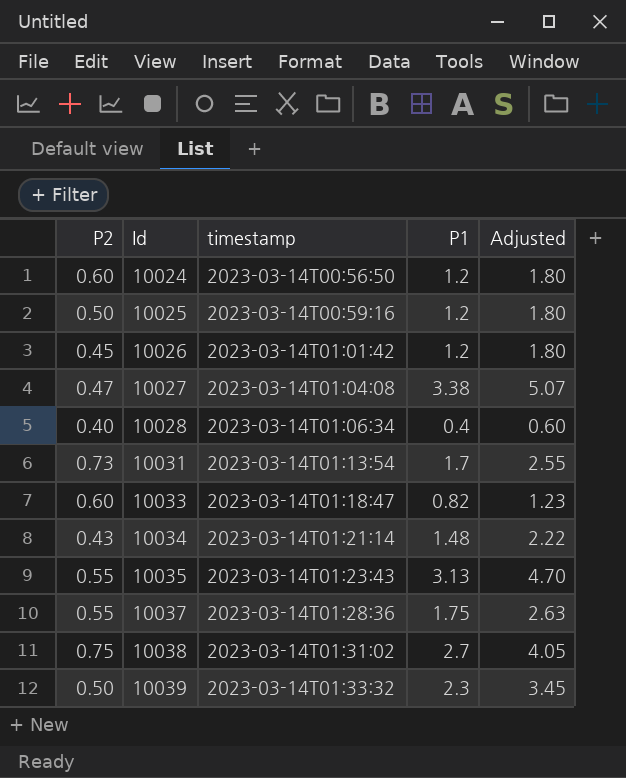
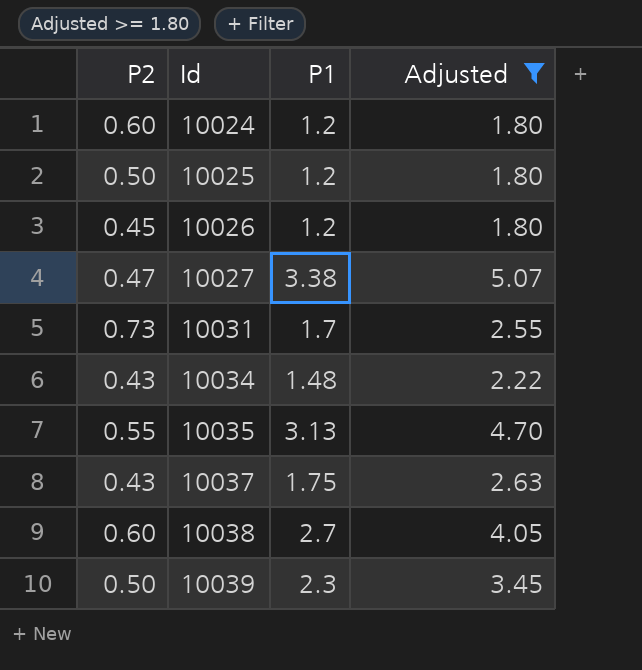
filter: none -> Adjusted >= 1.80
column timestamp | position: 3 -> none
10037 | P2: 0.55 -> 0.43
10038 | P2: 0.75 -> 0.60

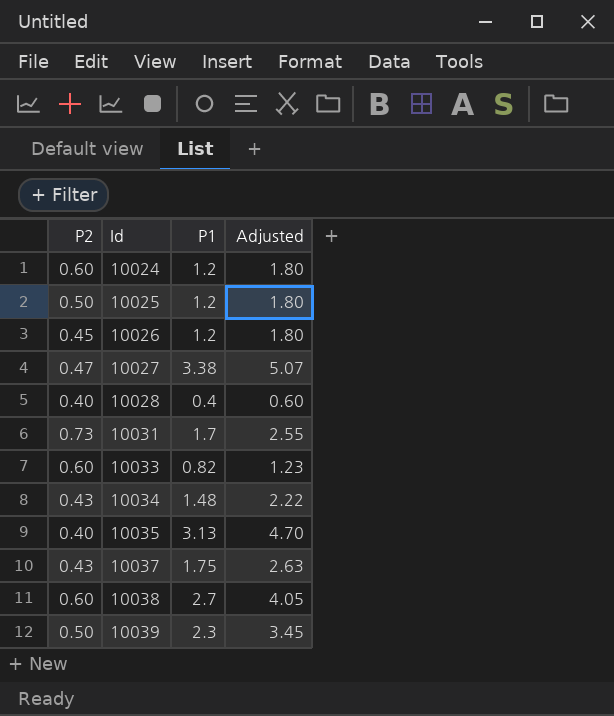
filter: Adjusted >= 1.80 -> none
10035 | P2: 0.55 -> 0.40

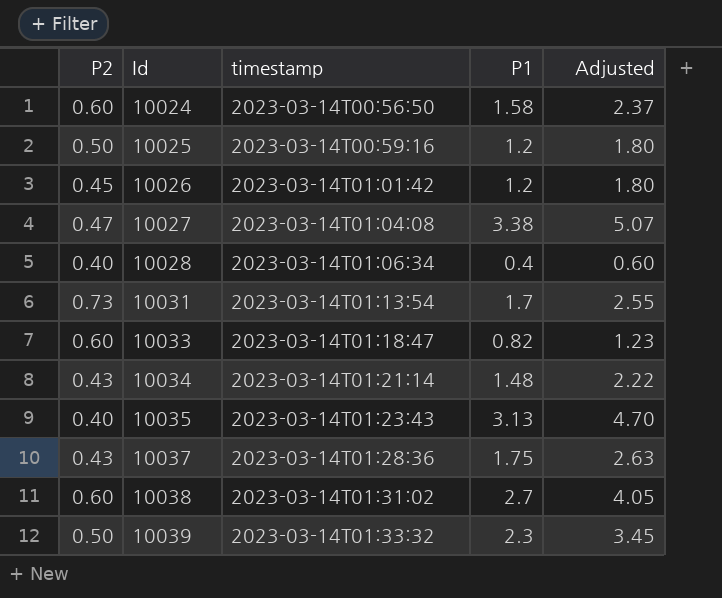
column timestamp | position: none -> 3
10024 | P1: 1.2 -> 1.58
10024 | Adjusted: 1.80 -> 2.37

